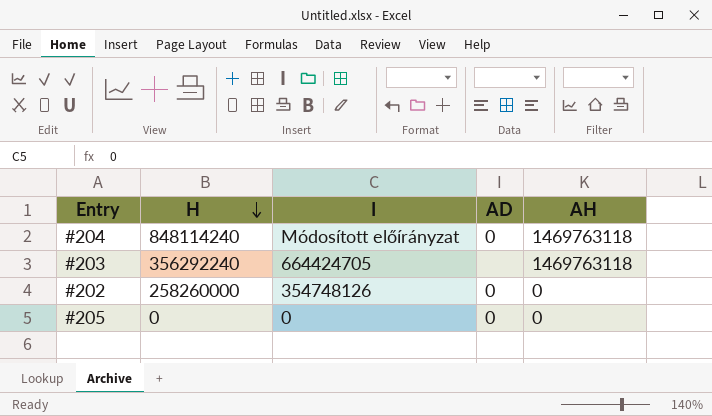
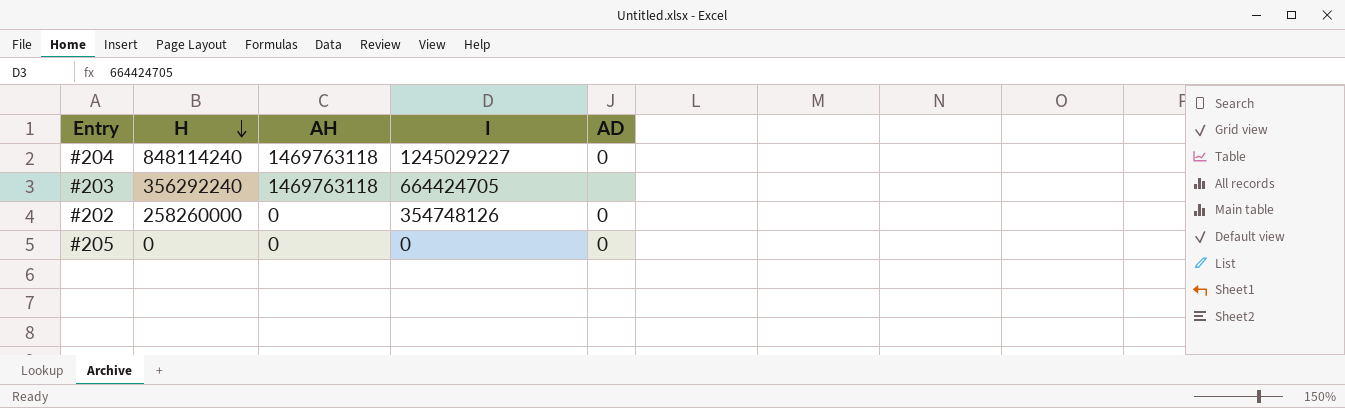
column AH | position: 5 -> 3
#204 | I: Módosított előírányzat -> 1245029227

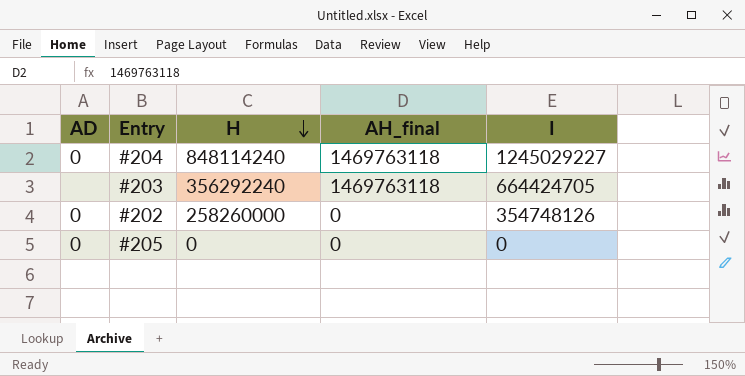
column AD | position: 5 -> 1
column name: AH -> AH_final

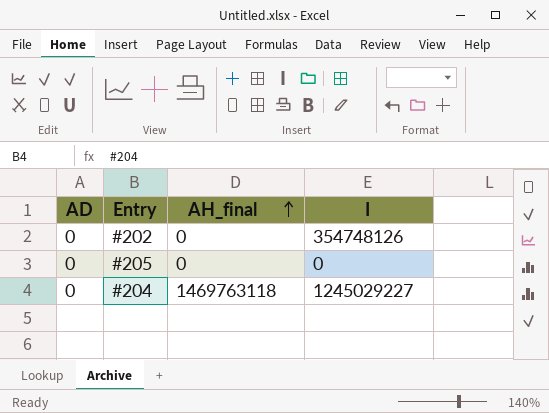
row order: H descending -> AH_final ascending
column H | position: 3 -> none
row #203: none | 356292240 | 1469763118 | 664424705 -> none

